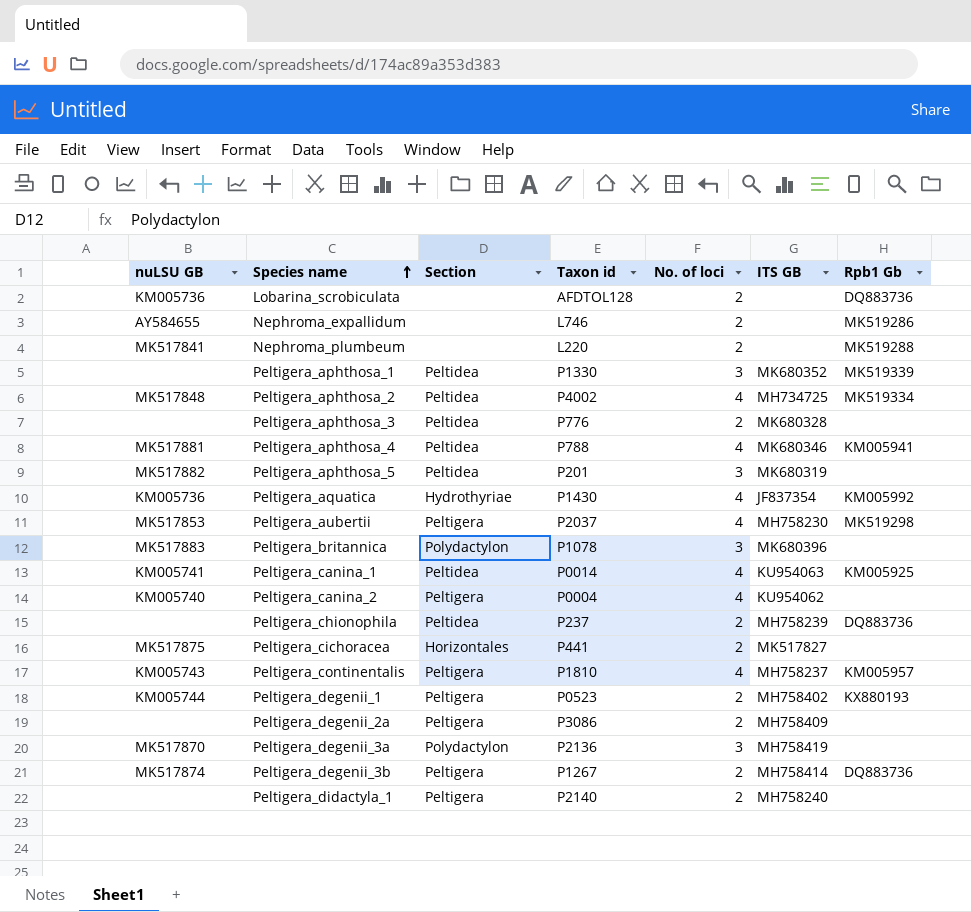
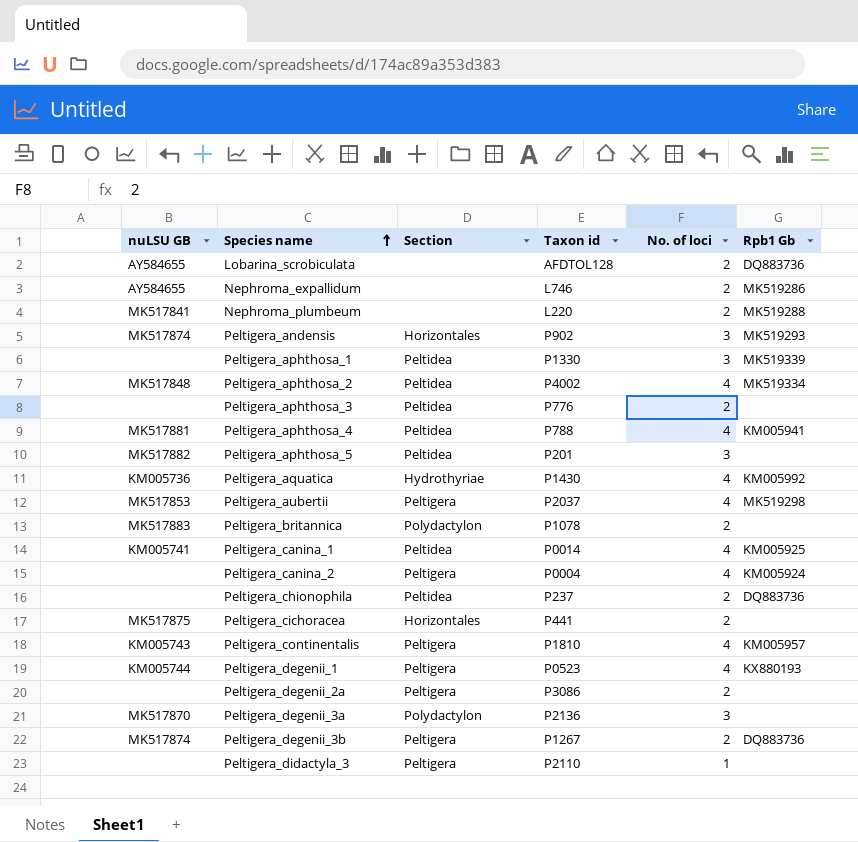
column ITS GB | position: 6 -> none
row Peltigera_didactyla_1: none | Peltigera | P2140 | 2 | MH758240 | none -> none
Lobarina_scrobiculata | nuLSU GB: KM005736 -> AY584655
row Peltigera_andensis: none -> MK517874 | Horizontales | P902 | 3 | MK519293
Peltigera_britannica | No. of loci: 3 -> 2
Peltigera_canina_2 | nuLSU GB: KM005740 -> none
Peltigera_canina_2 | Rpb1 Gb: none -> KM005924
Peltigera_degenii_1 | No. of loci: 2 -> 4
row Peltigera_didactyla_3: none -> none | Peltigera | P2110 | 1 | none

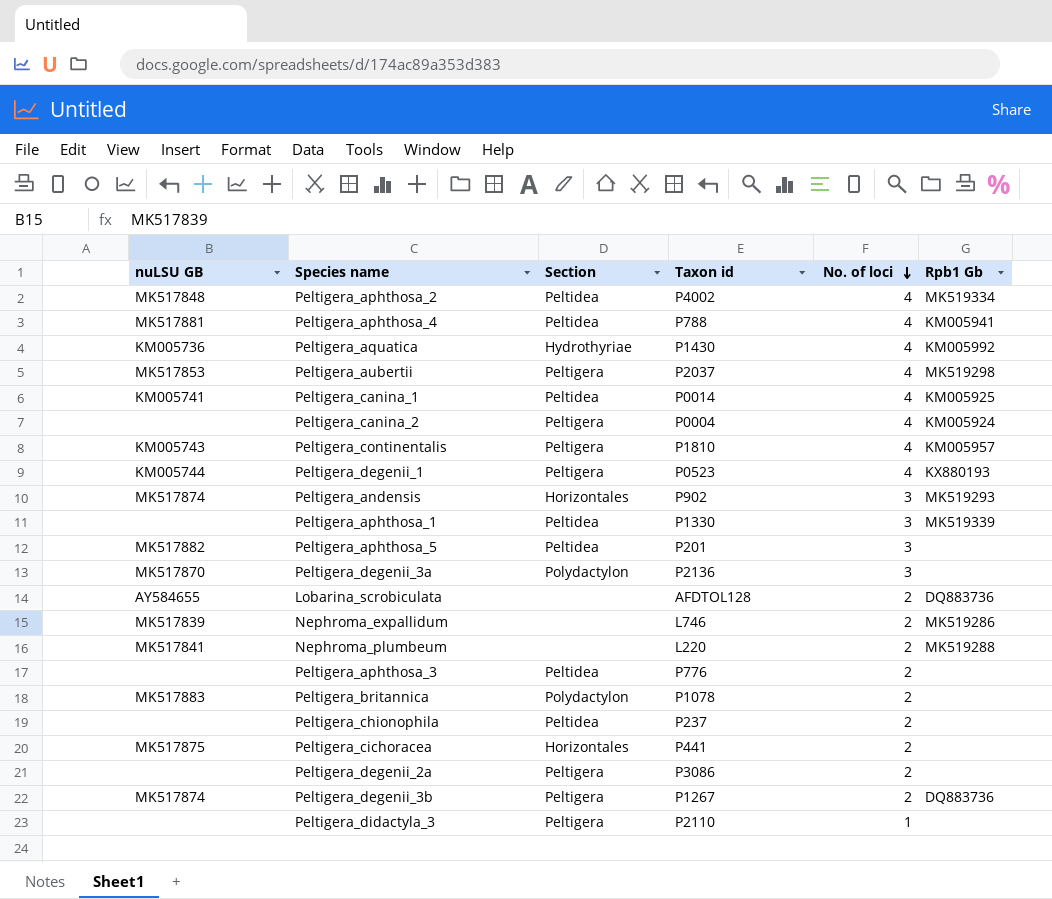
row order: Species name ascending -> No. of loci descending
Nephroma_expallidum | nuLSU GB: AY584655 -> MK517839
Peltigera_chionophila | Rpb1 Gb: DQ883736 -> none

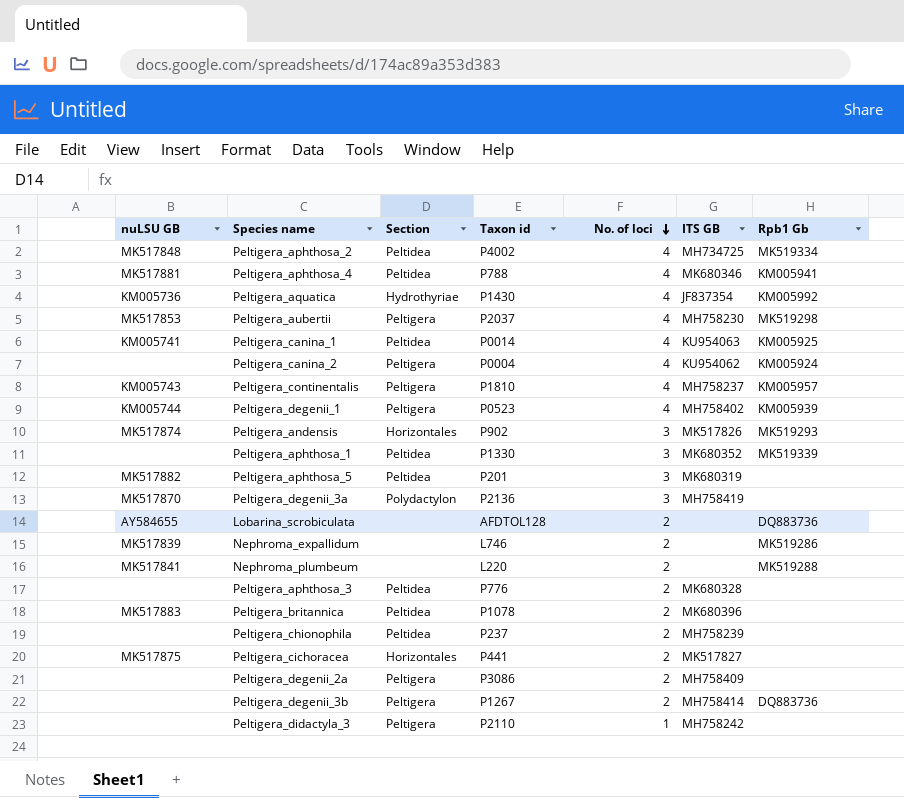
column ITS GB | position: none -> 6
Peltigera_degenii_1 | Rpb1 Gb: KX880193 -> KM005939
Peltigera_britannica | Section: Polydactylon -> Peltidea
Peltigera_degenii_3b | nuLSU GB: MK517874 -> none

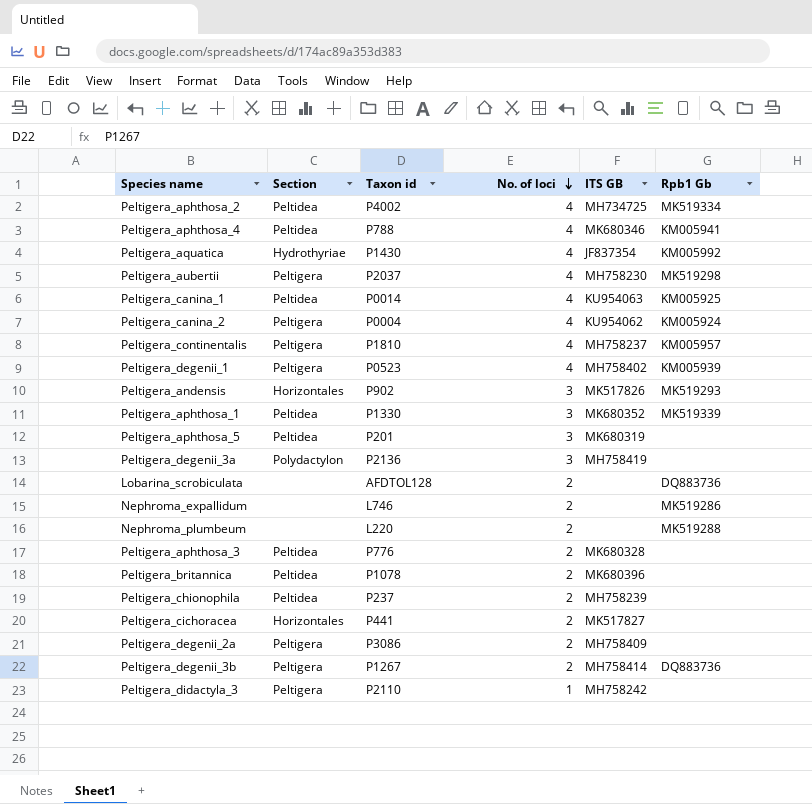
column nuLSU GB | position: 1 -> none

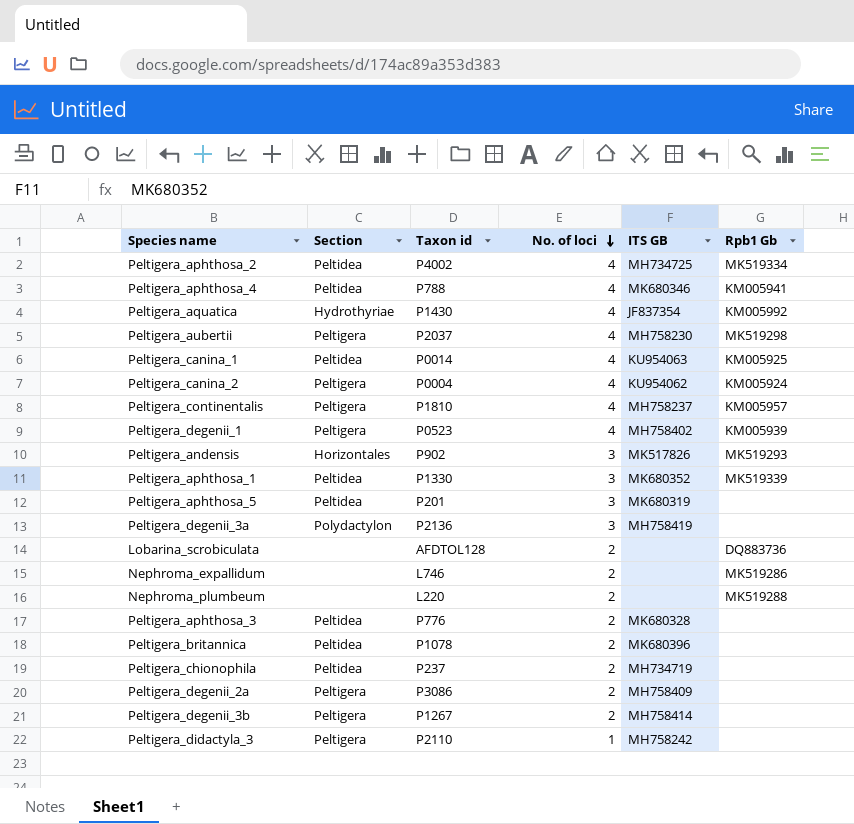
row Peltigera_cichoracea: Horizontales | P441 | 2 | MK517827 | none -> none
Peltigera_chionophila | ITS GB: MH758239 -> MH734719
Peltigera_degenii_3b | Rpb1 Gb: DQ883736 -> none

